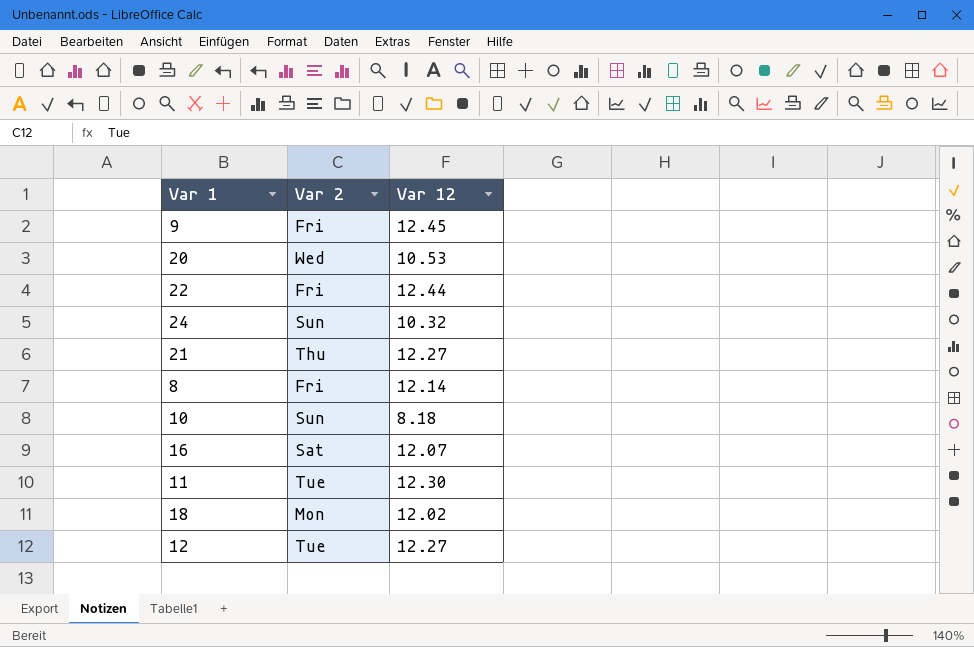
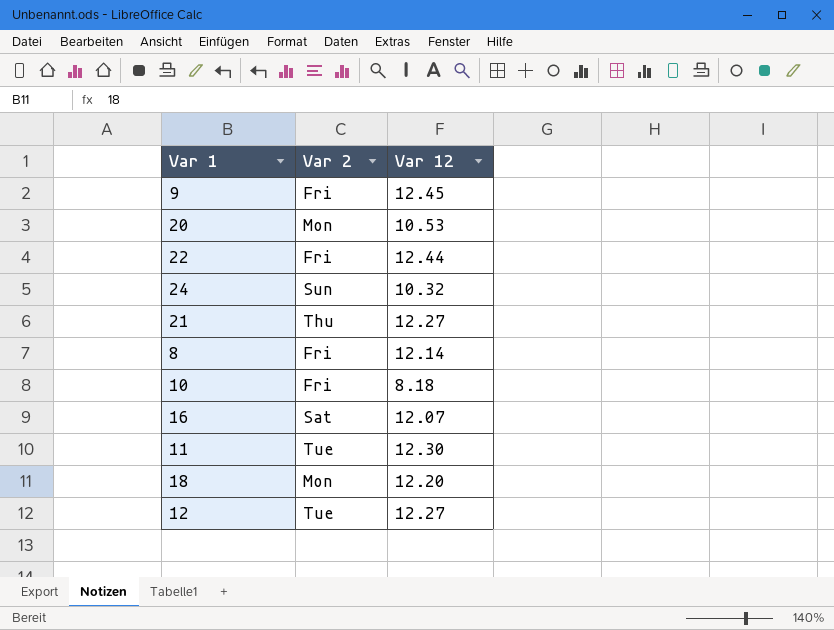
20 | Var 2: Wed -> Mon
10 | Var 2: Sun -> Fri
18 | Var 12: 12.02 -> 12.20

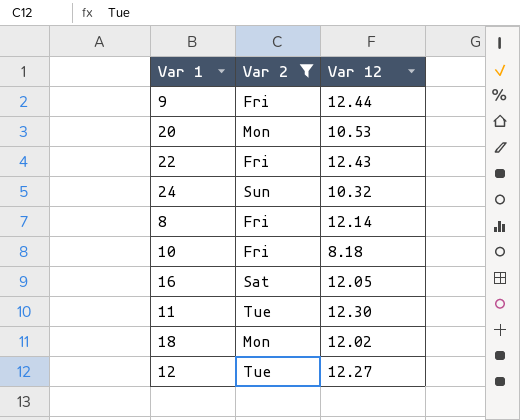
filter: none -> Var 2 != Thu
9 | Var 12: 12.45 -> 12.44
22 | Var 12: 12.44 -> 12.43
16 | Var 12: 12.07 -> 12.05
18 | Var 12: 12.20 -> 12.02

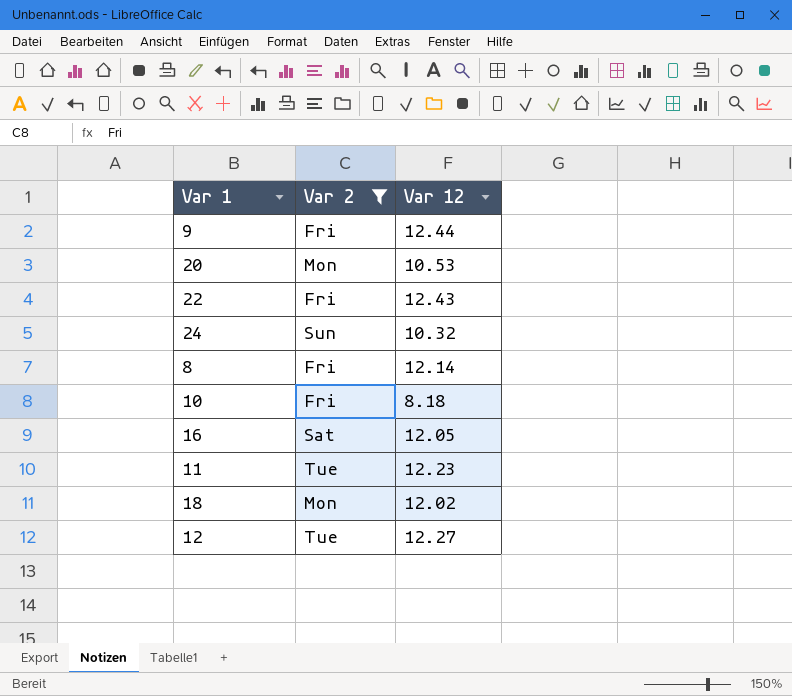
11 | Var 12: 12.30 -> 12.23

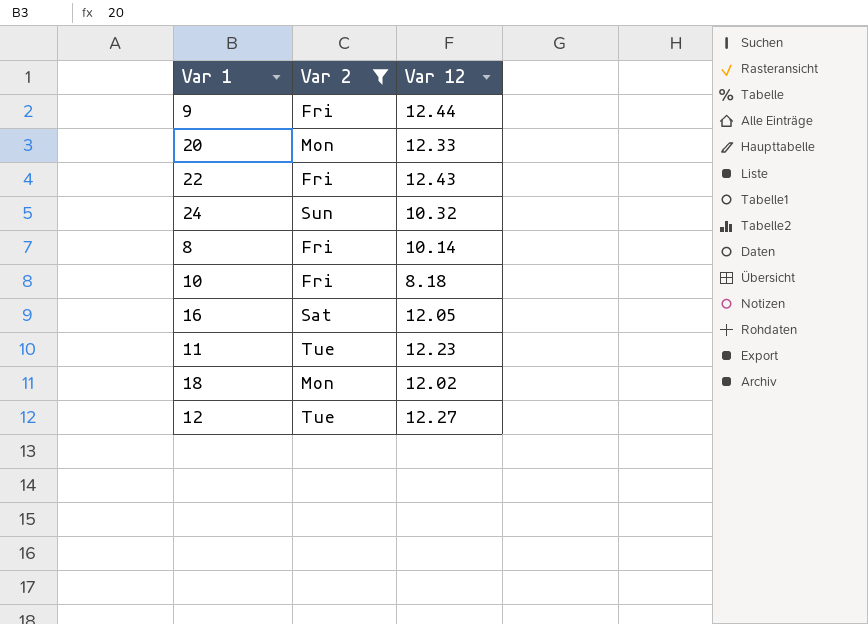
20 | Var 12: 10.53 -> 12.33
8 | Var 12: 12.14 -> 10.14

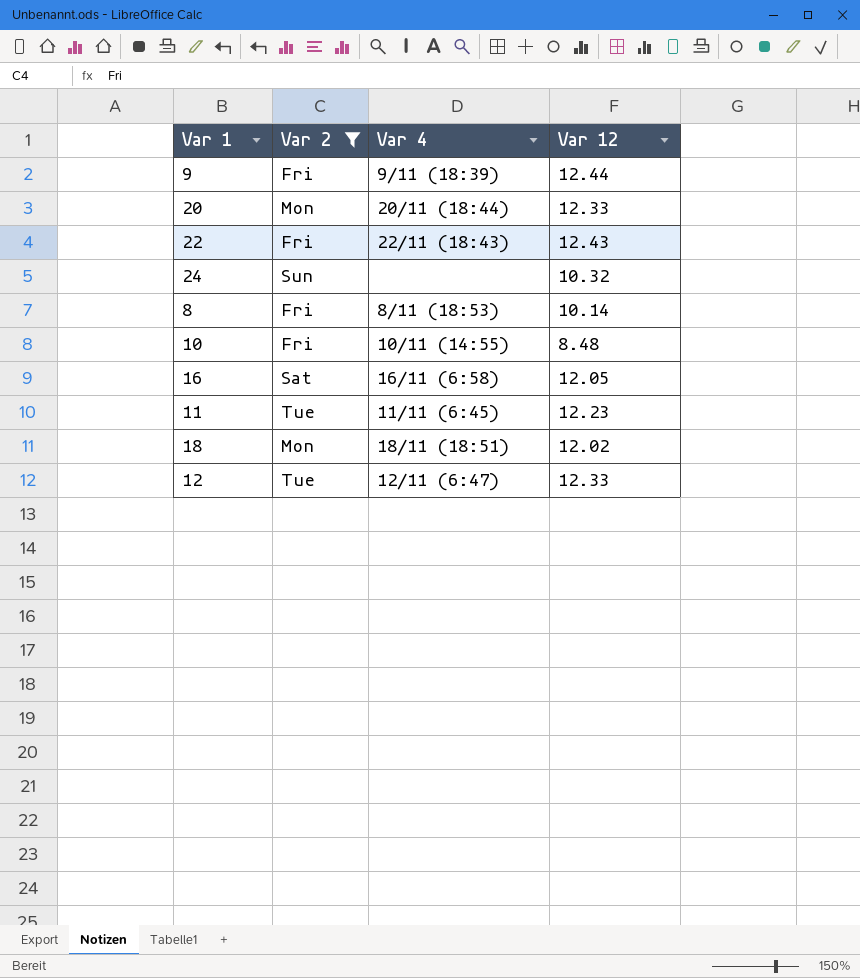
column Var 4 | position: none -> 3
10 | Var 12: 8.18 -> 8.48
12 | Var 12: 12.27 -> 12.33

